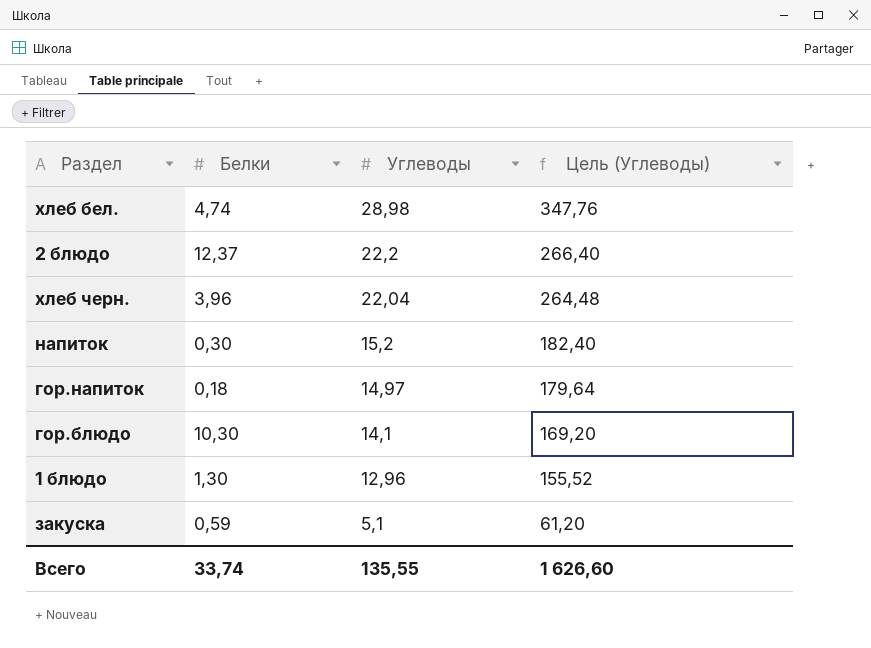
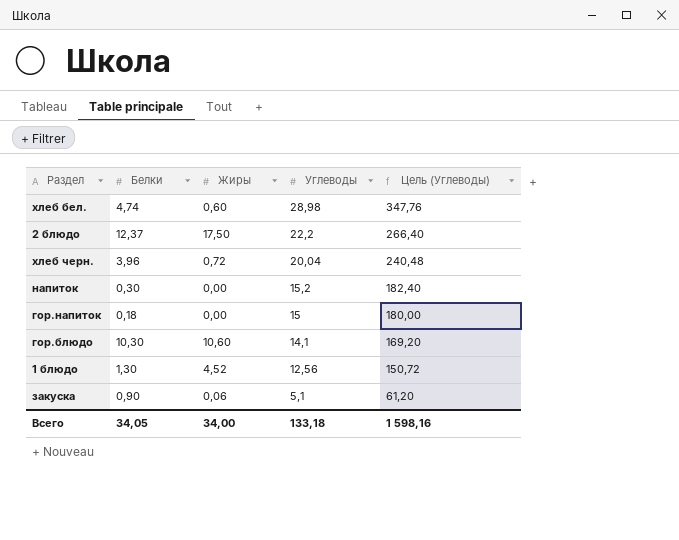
column Жиры | position: none -> 3
хлеб черн. | Углеводы: 22,04 -> 20,04
хлеб черн. | Цель (Углеводы): 264,48 -> 240,48
гор.напиток | Углеводы: 14,97 -> 15
гор.напиток | Цель (Углеводы): 179,64 -> 180,00
1 блюдо | Углеводы: 12,96 -> 12,56
1 блюдо | Цель (Углеводы): 155,52 -> 150,72
закуска | Белки: 0,59 -> 0,90
Всего | Белки: 33,74 -> 34,05
Всего | Углеводы: 135,55 -> 133,18
Всего | Цель (Углеводы): 1 626,60 -> 1 598,16

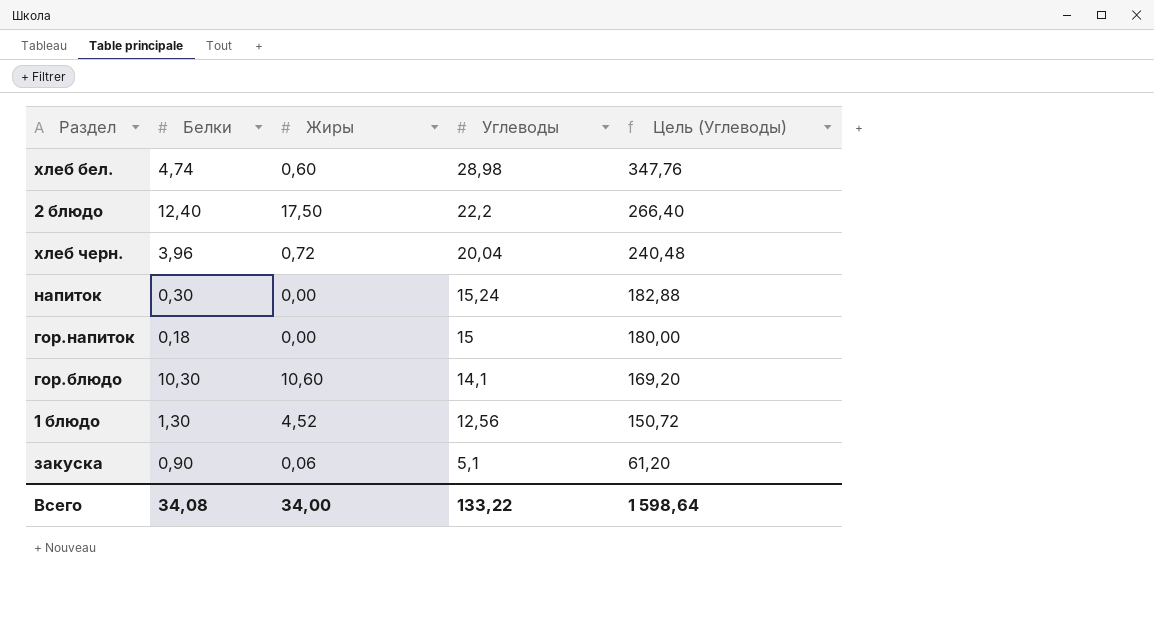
2 блюдо | Белки: 12,37 -> 12,40
напиток | Углеводы: 15,2 -> 15,24
напиток | Цель (Углеводы): 182,40 -> 182,88
Всего | Белки: 34,05 -> 34,08
Всего | Углеводы: 133,18 -> 133,22
Всего | Цель (Углеводы): 1 598,16 -> 1 598,64

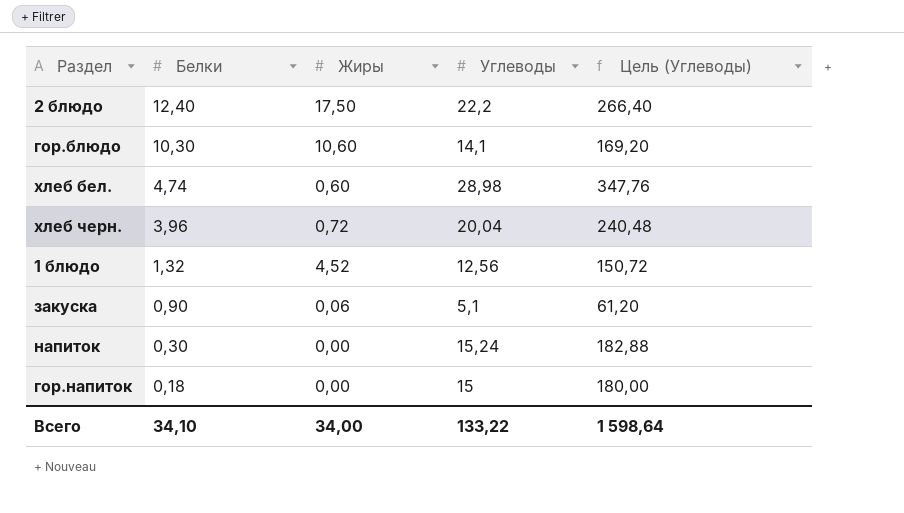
row order: Углеводы descending -> Белки descending
1 блюдо | Белки: 1,30 -> 1,32
Всего | Белки: 34,08 -> 34,10

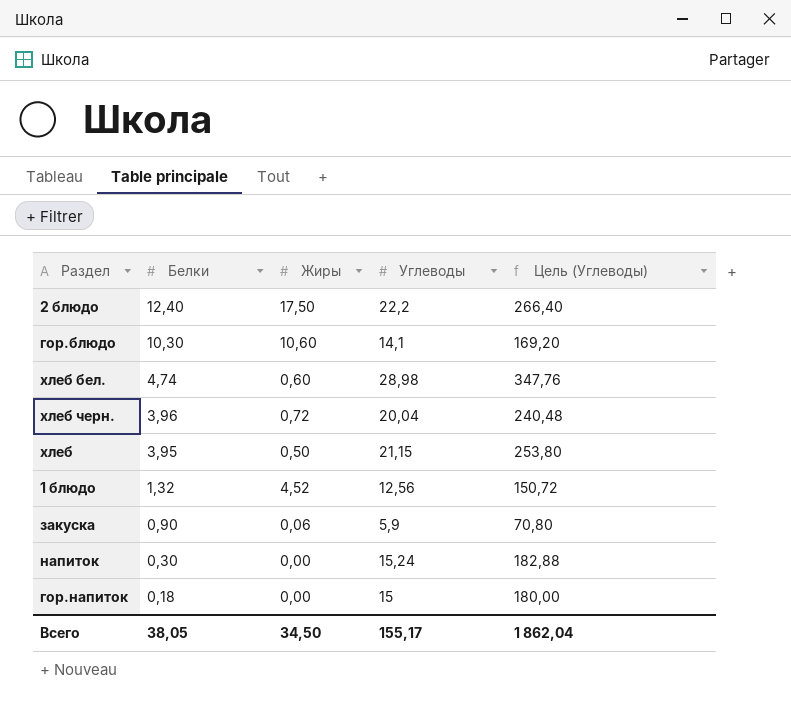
row хлеб: none -> 3,95 | 0,50 | 21,15 | 253,80
закуска | Углеводы: 5,1 -> 5,9
закуска | Цель (Углеводы): 61,20 -> 70,80
Всего | Белки: 34,10 -> 38,05
Всего | Жиры: 34,00 -> 34,50
Всего | Углеводы: 133,22 -> 155,17
Всего | Цель (Углеводы): 1 598,64 -> 1 862,04

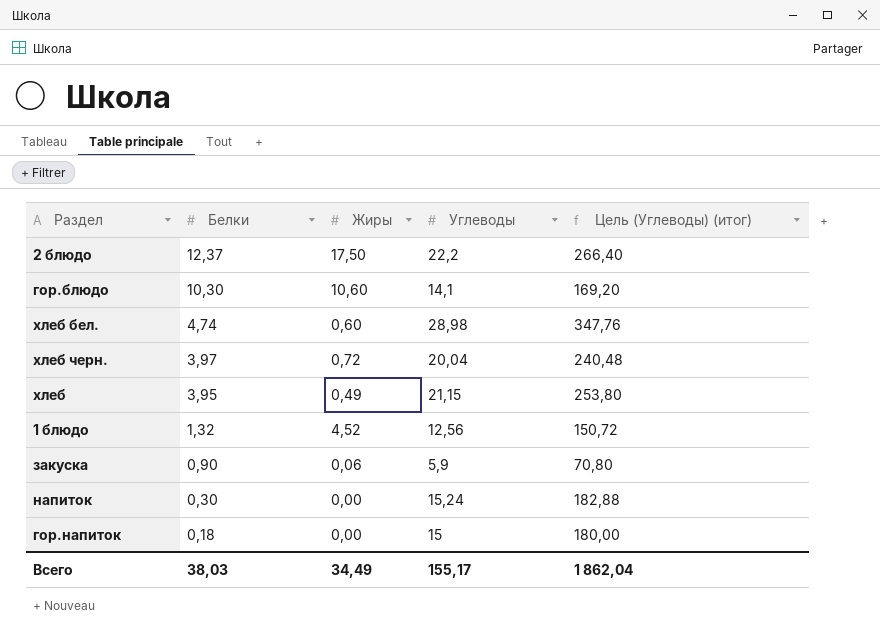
column name: Цель (Углеводы) -> Цель (Углеводы) (итог)
2 блюдо | Белки: 12,40 -> 12,37
хлеб черн. | Белки: 3,96 -> 3,97
хлеб | Жиры: 0,50 -> 0,49
Всего | Белки: 38,05 -> 38,03
Всего | Жиры: 34,50 -> 34,49

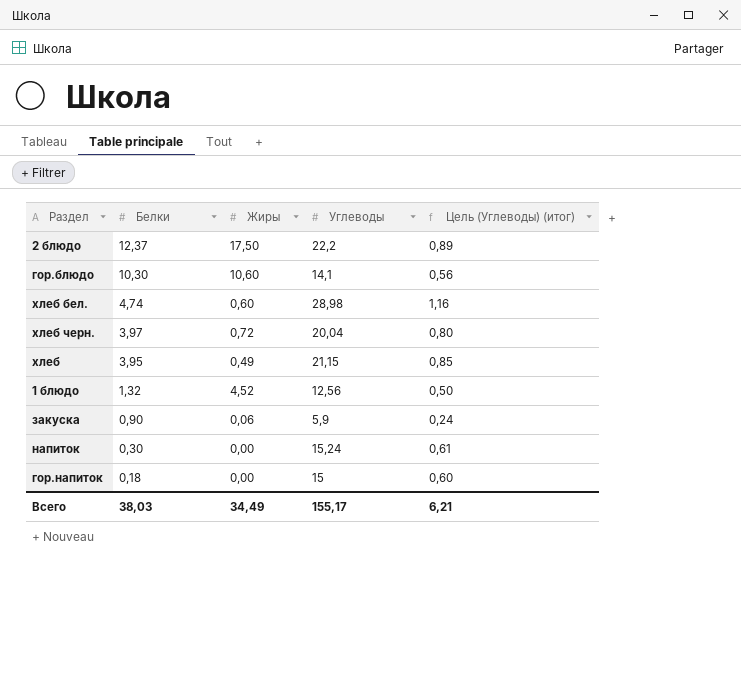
column Цель (Углеводы) (итог) | formula: [Углеводы] * 12 -> [Углеводы] * 0,04
Всего | Цель (Углеводы) (итог): 1 862,04 -> 6,21

